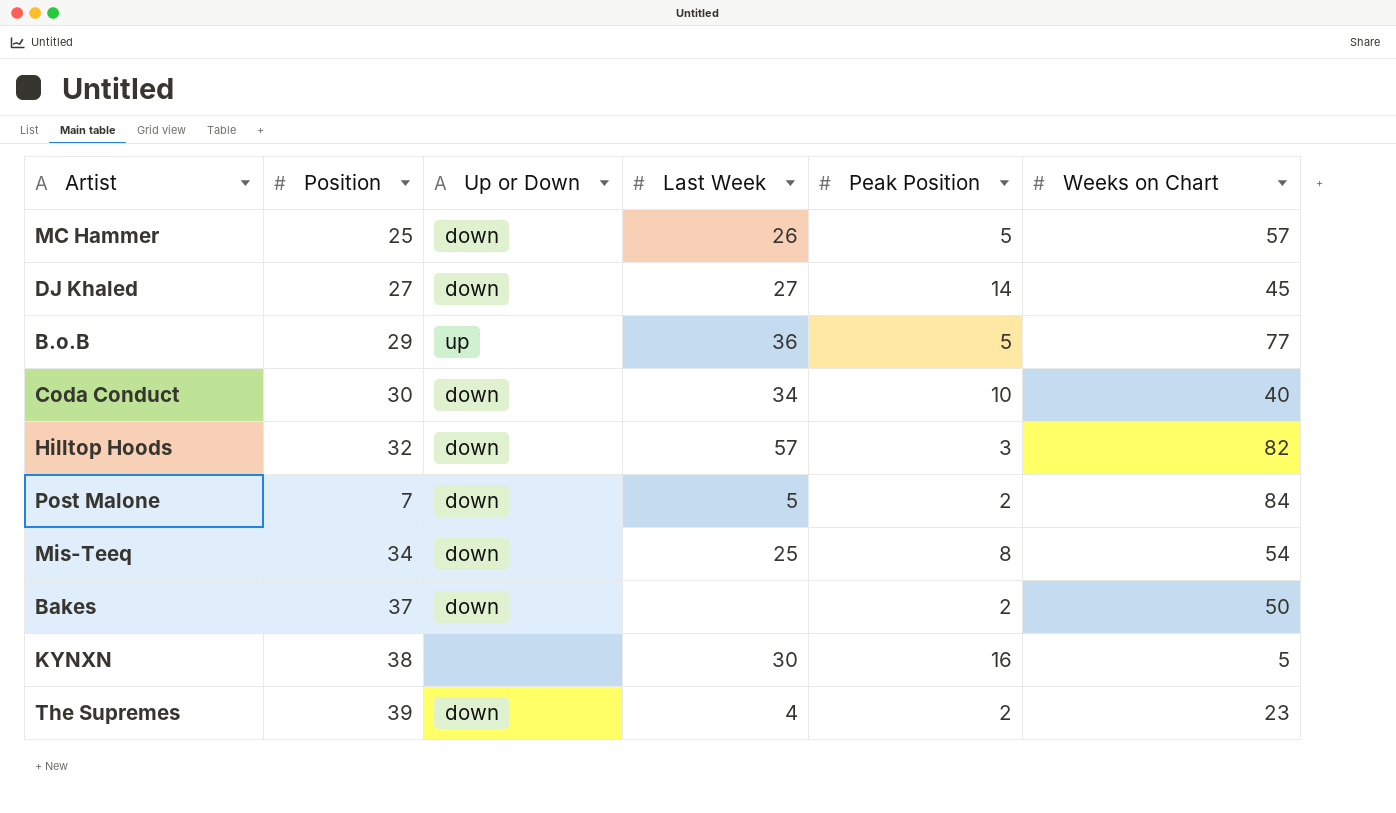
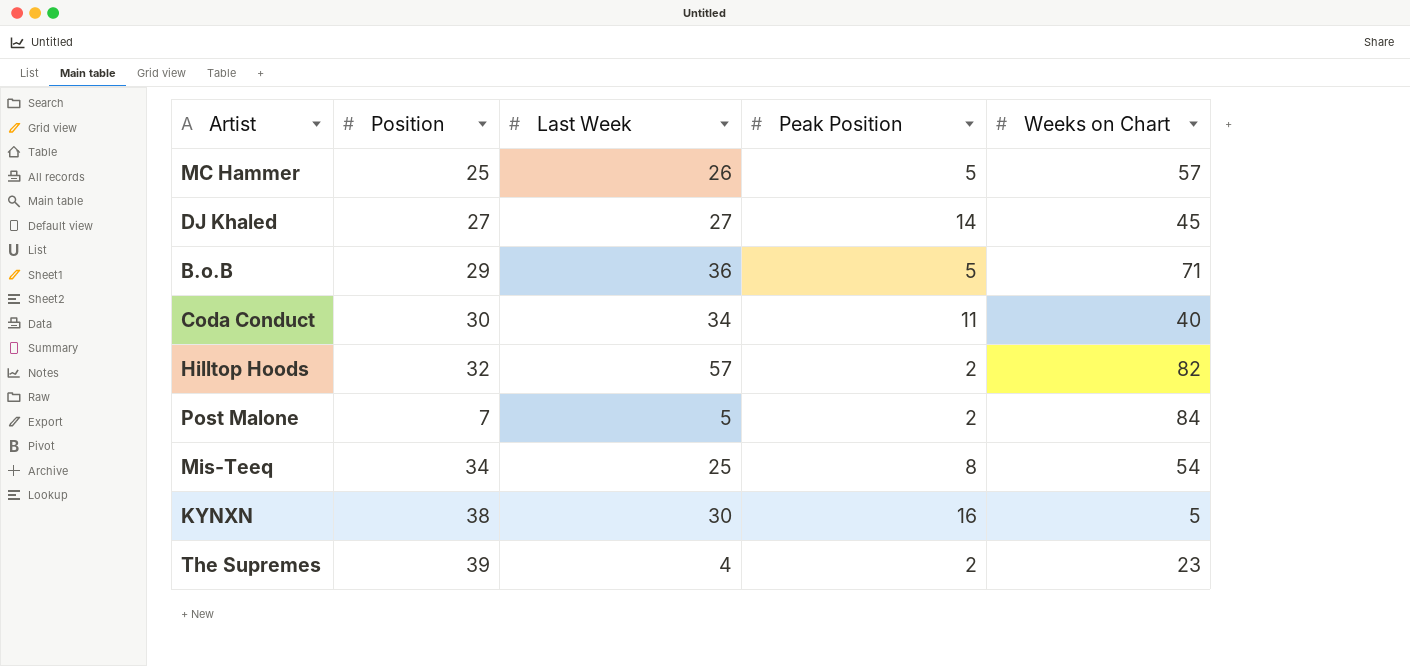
column Up or Down | position: 3 -> none
row Bakes: 37 | down | none | 2 | 50 -> none
B.o.B | Weeks on Chart: 77 -> 71
Coda Conduct | Peak Position: 10 -> 11
Hilltop Hoods | Peak Position: 3 -> 2

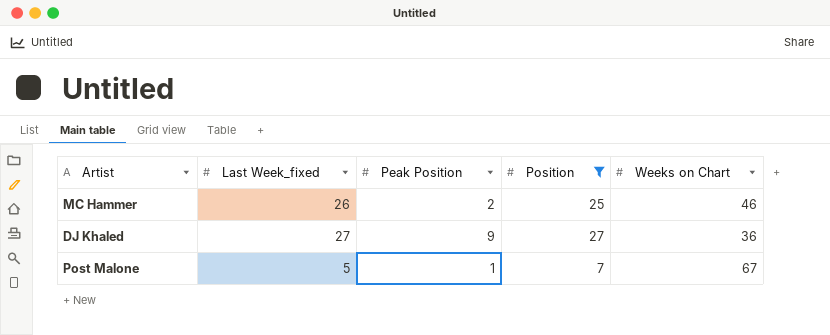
filter: none -> Position <= 27
column name: Last Week -> Last Week_fixed
column Position | position: 2 -> 4
MC Hammer | Peak Position: 5 -> 2
MC Hammer | Weeks on Chart: 57 -> 46
DJ Khaled | Peak Position: 14 -> 9
DJ Khaled | Weeks on Chart: 45 -> 36
Post Malone | Peak Position: 2 -> 1
Post Malone | Weeks on Chart: 84 -> 67

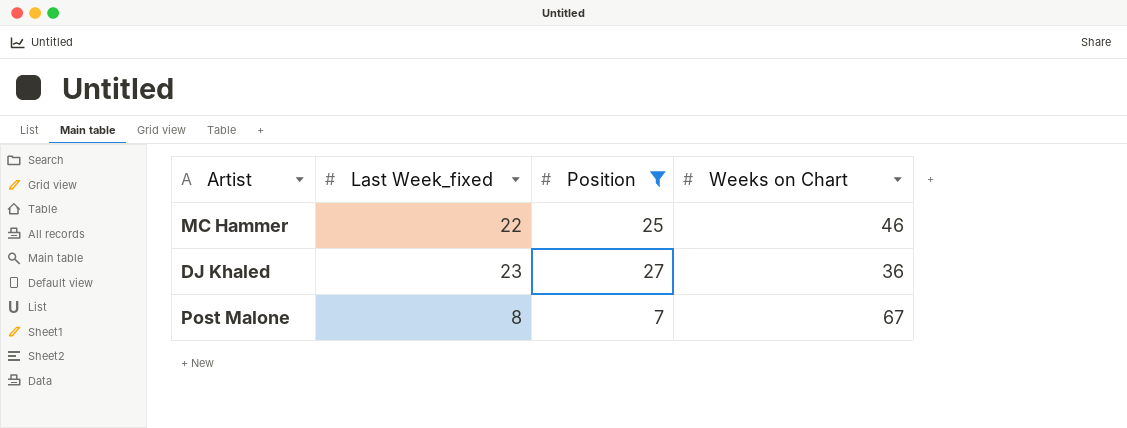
column Peak Position | position: 3 -> none
MC Hammer | Last Week_fixed: 26 -> 22
DJ Khaled | Last Week_fixed: 27 -> 23
Post Malone | Last Week_fixed: 5 -> 8

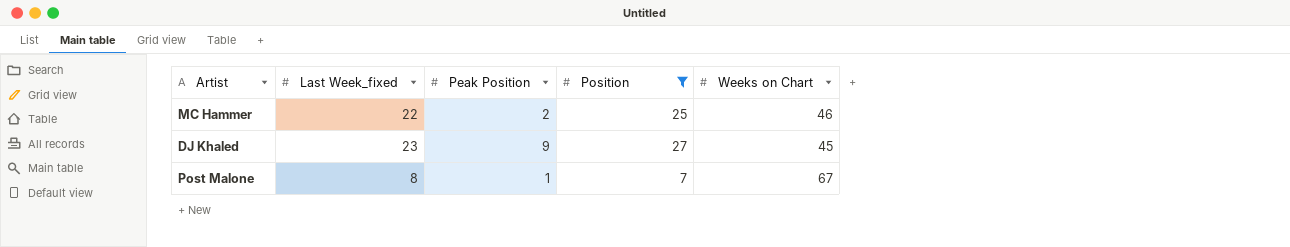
column Peak Position | position: none -> 3
DJ Khaled | Weeks on Chart: 36 -> 45

